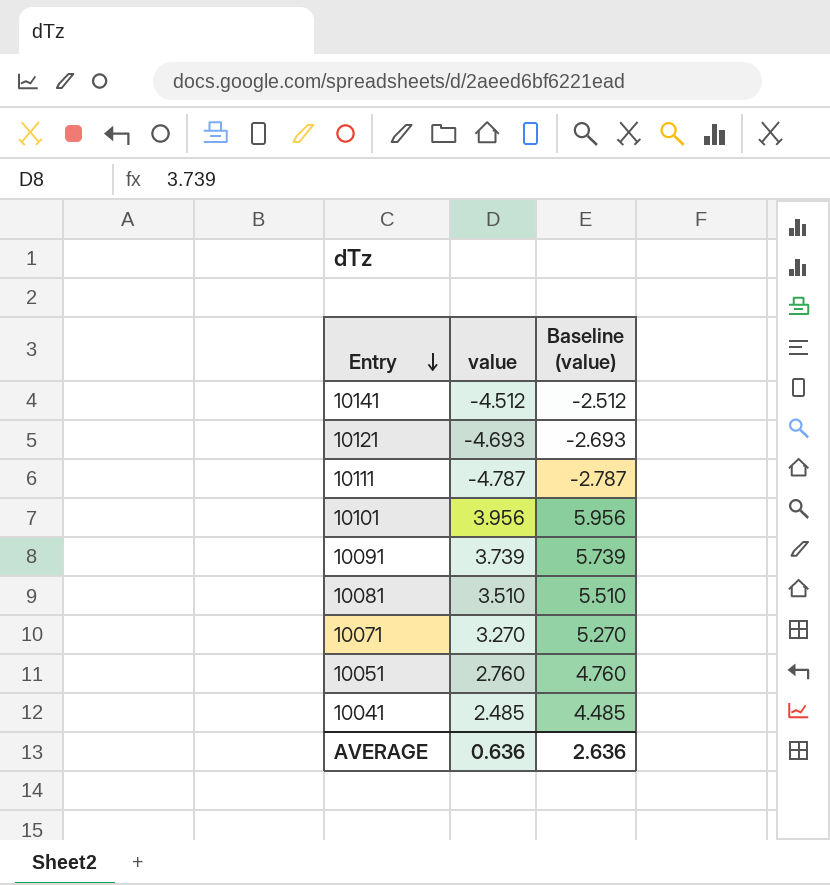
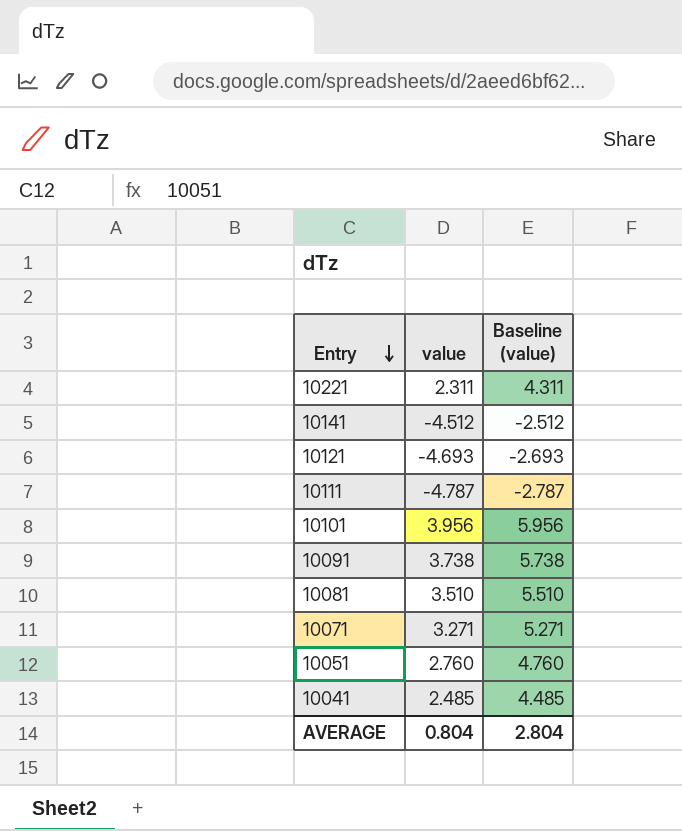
row 10221: none -> 2.311 | 4.311
10091 | value: 3.739 -> 3.738
10091 | Baseline (value): 5.739 -> 5.738
10071 | value: 3.270 -> 3.271
10071 | Baseline (value): 5.270 -> 5.271
AVERAGE | value: 0.636 -> 0.804
AVERAGE | Baseline (value): 2.636 -> 2.804

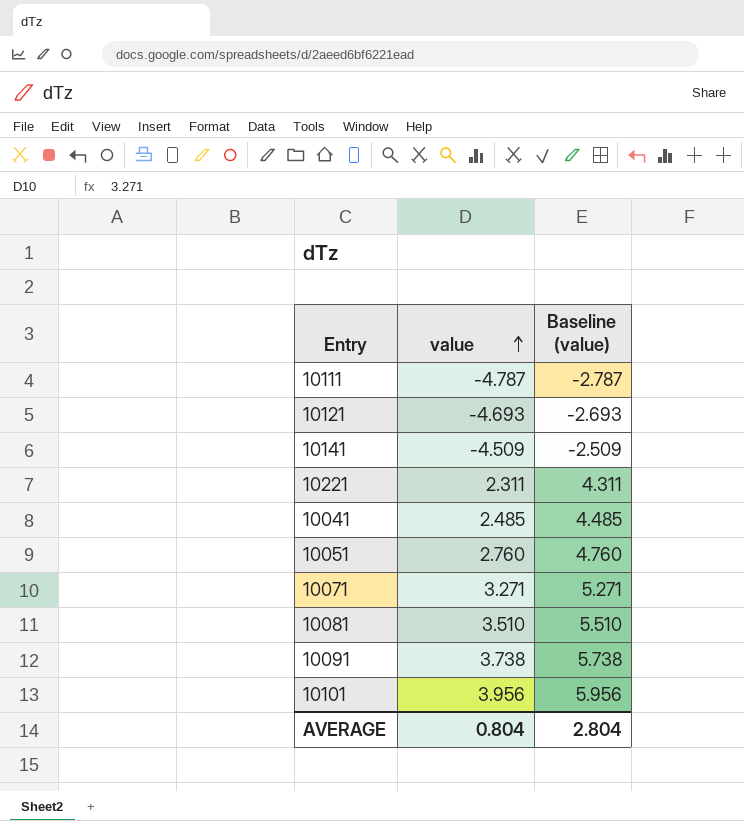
row order: Entry descending -> value ascending
10141 | value: -4.512 -> -4.509
10141 | Baseline (value): -2.512 -> -2.509

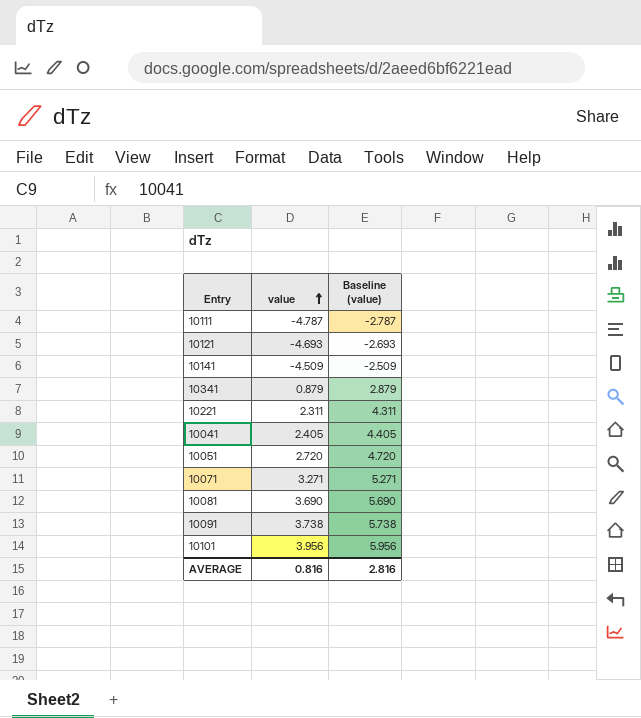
row 10341: none -> 0.879 | 2.879
10041 | value: 2.485 -> 2.405
10041 | Baseline (value): 4.485 -> 4.405
10051 | value: 2.760 -> 2.720
10051 | Baseline (value): 4.760 -> 4.720
10081 | value: 3.510 -> 3.690
10081 | Baseline (value): 5.510 -> 5.690
AVERAGE | value: 0.804 -> 0.816
AVERAGE | Baseline (value): 2.804 -> 2.816

